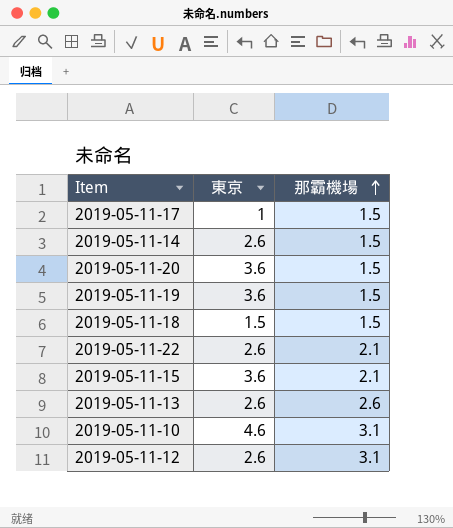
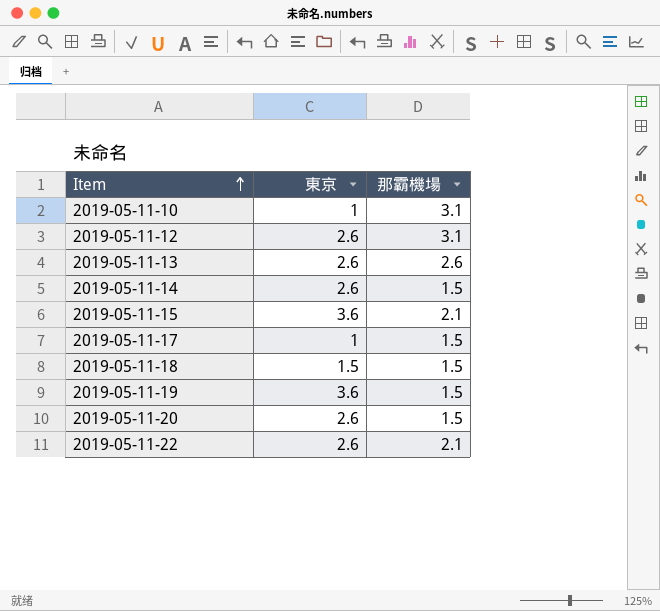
row order: 那霸機場 ascending -> Item ascending
2019-05-11-10 | 東京: 4.6 -> 1
2019-05-11-20 | 東京: 3.6 -> 2.6

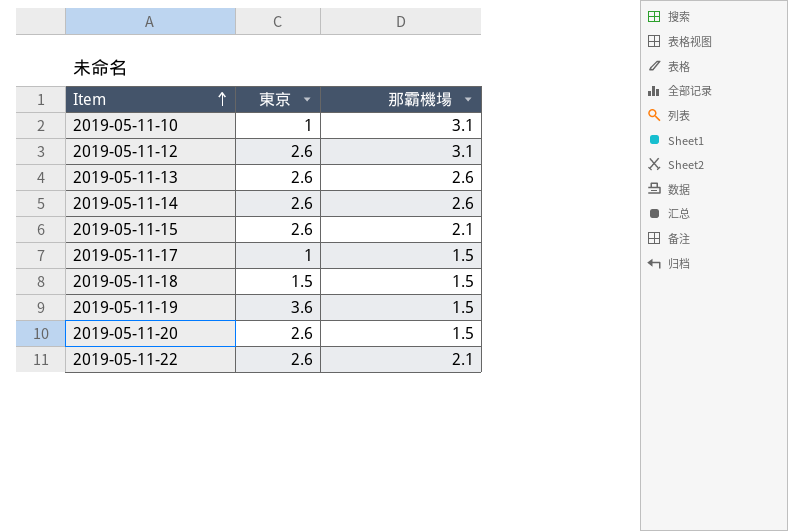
2019-05-11-14 | 那霸機場: 1.5 -> 2.6
2019-05-11-15 | 東京: 3.6 -> 2.6

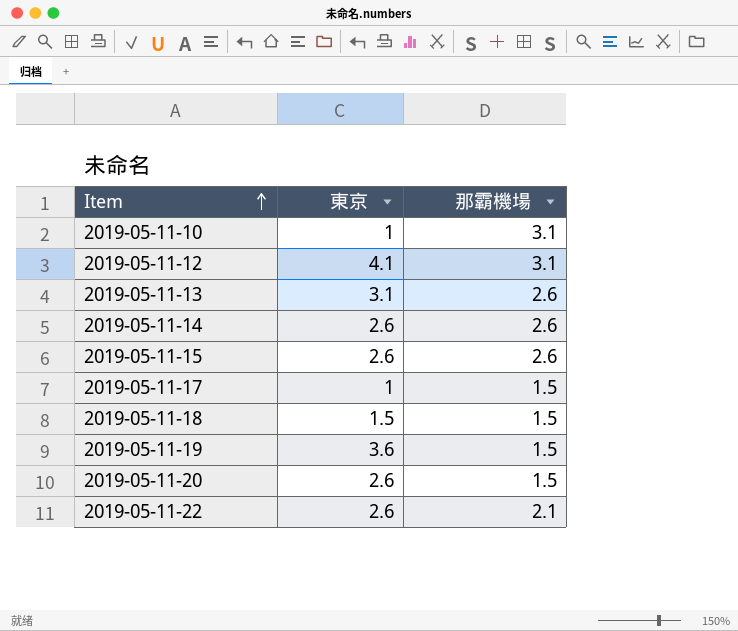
2019-05-11-12 | 東京: 2.6 -> 4.1
2019-05-11-13 | 東京: 2.6 -> 3.1
2019-05-11-15 | 那霸機場: 2.1 -> 2.6

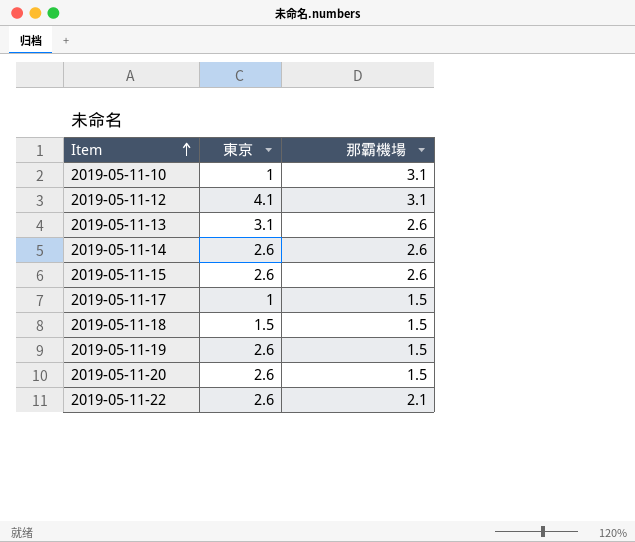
2019-05-11-19 | 東京: 3.6 -> 2.6

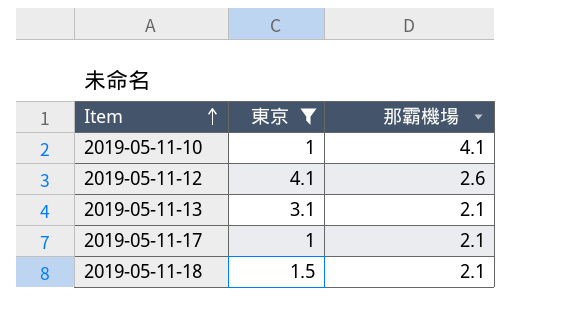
filter: none -> 東京 != 2.6
2019-05-11-10 | 那霸機場: 3.1 -> 4.1
2019-05-11-12 | 那霸機場: 3.1 -> 2.6
2019-05-11-13 | 那霸機場: 2.6 -> 2.1
2019-05-11-17 | 那霸機場: 1.5 -> 2.1
2019-05-11-18 | 那霸機場: 1.5 -> 2.1

